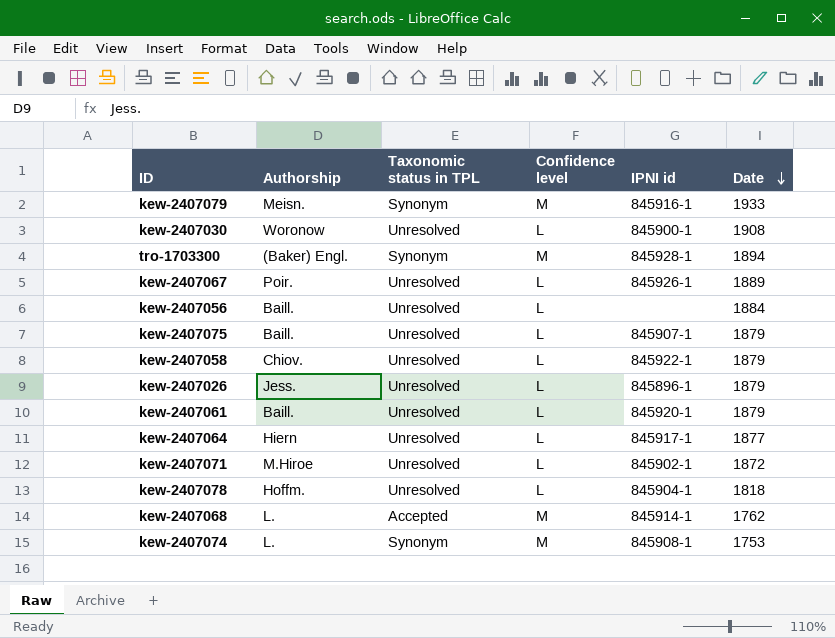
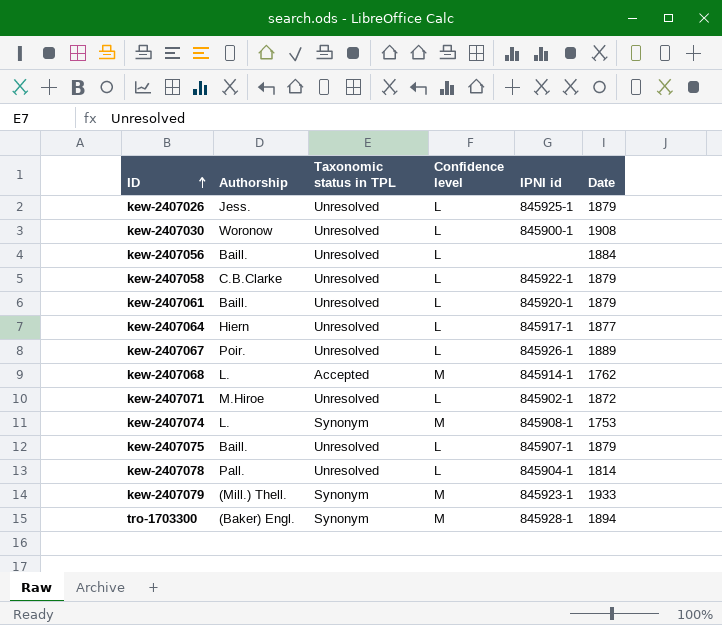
row order: Date descending -> ID ascending
kew-2407026 | IPNI id: 845896-1 -> 845925-1
kew-2407058 | Authorship: Chiov. -> C.B.Clarke
kew-2407078 | Authorship: Hoffm. -> Pall.
kew-2407078 | Date: 1818 -> 1814
kew-2407079 | Authorship: Meisn. -> (Mill.) Thell.
kew-2407079 | IPNI id: 845916-1 -> 845923-1

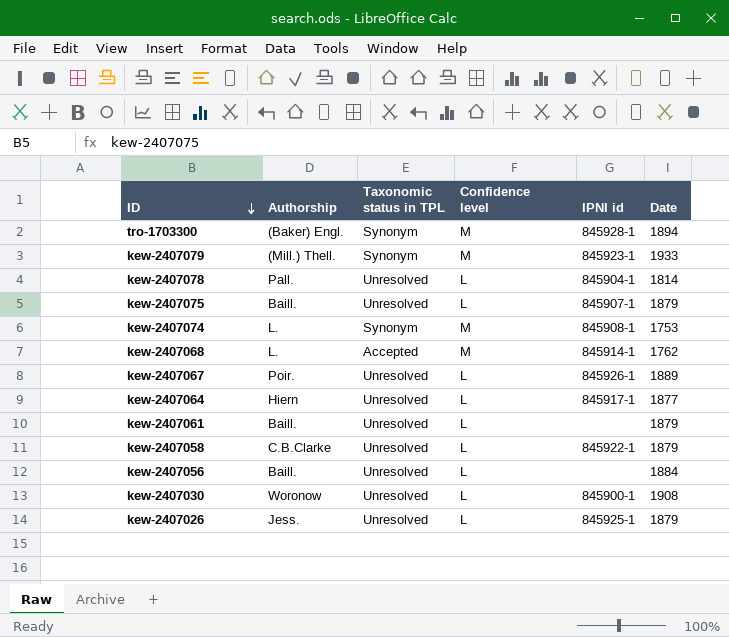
row order: ID ascending -> ID descending
row kew-2407071: M.Hiroe | Unresolved | L | 845902-1 | 1872 -> none
kew-2407061 | IPNI id: 845920-1 -> none

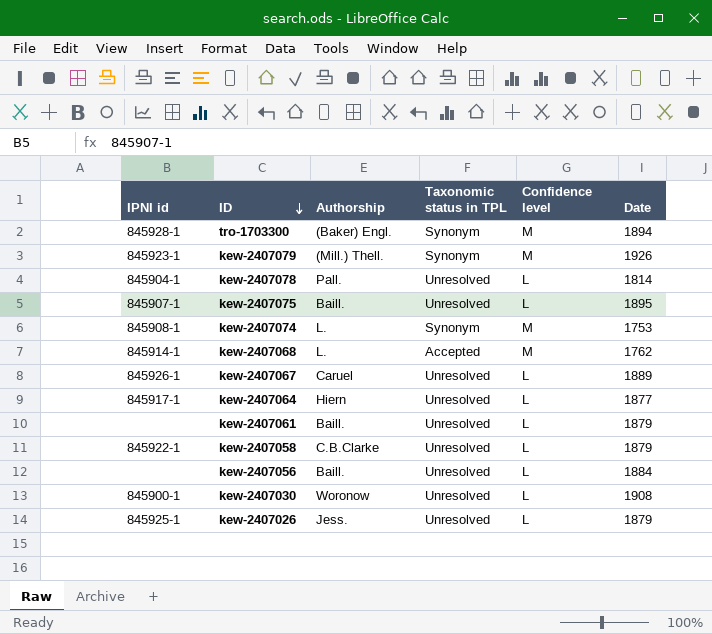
column IPNI id | position: 5 -> 1
kew-2407079 | Date: 1933 -> 1926
kew-2407075 | Date: 1879 -> 1895
kew-2407067 | Authorship: Poir. -> Caruel

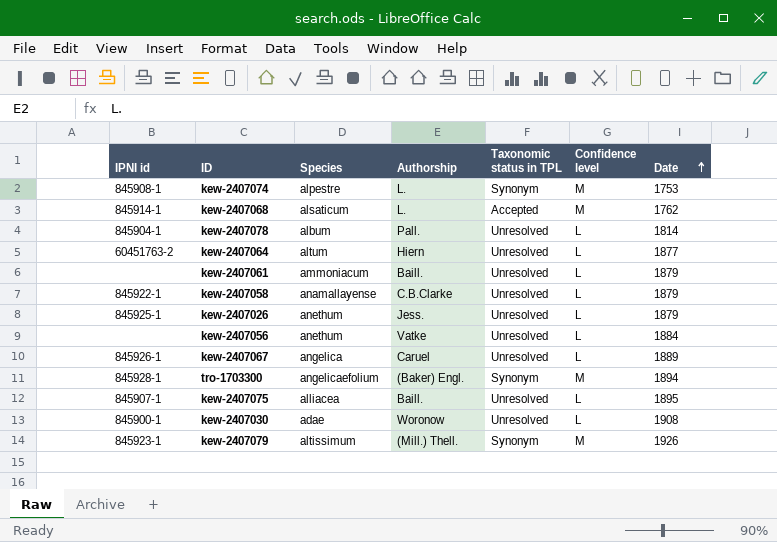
row order: ID descending -> Date ascending
column Species | position: none -> 3
kew-2407064 | IPNI id: 845917-1 -> 60451763-2
kew-2407056 | Authorship: Baill. -> Vatke

